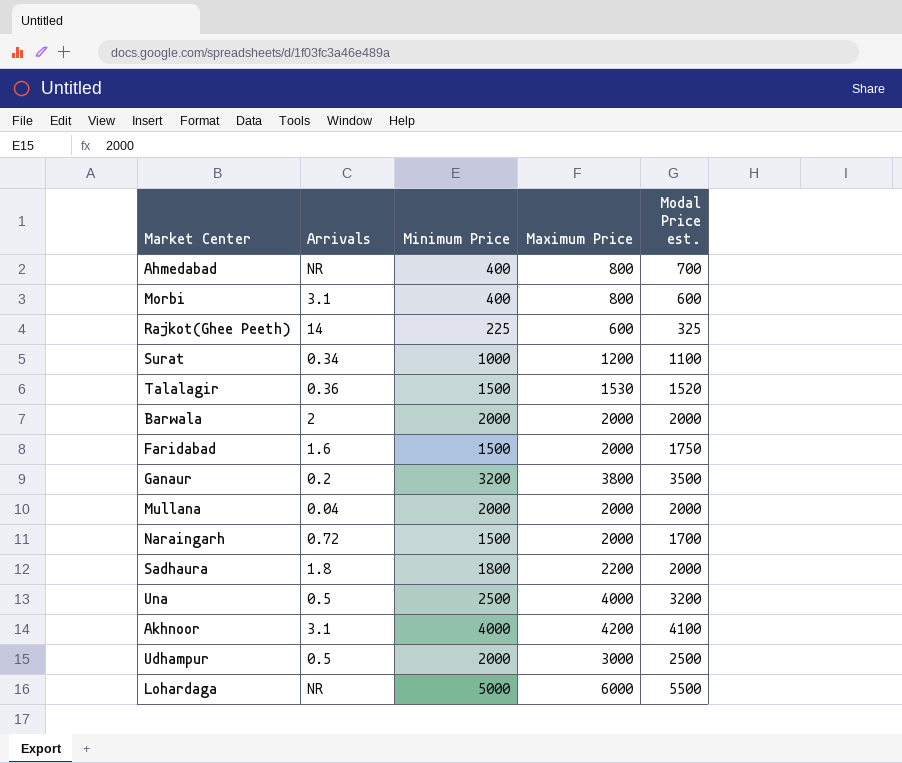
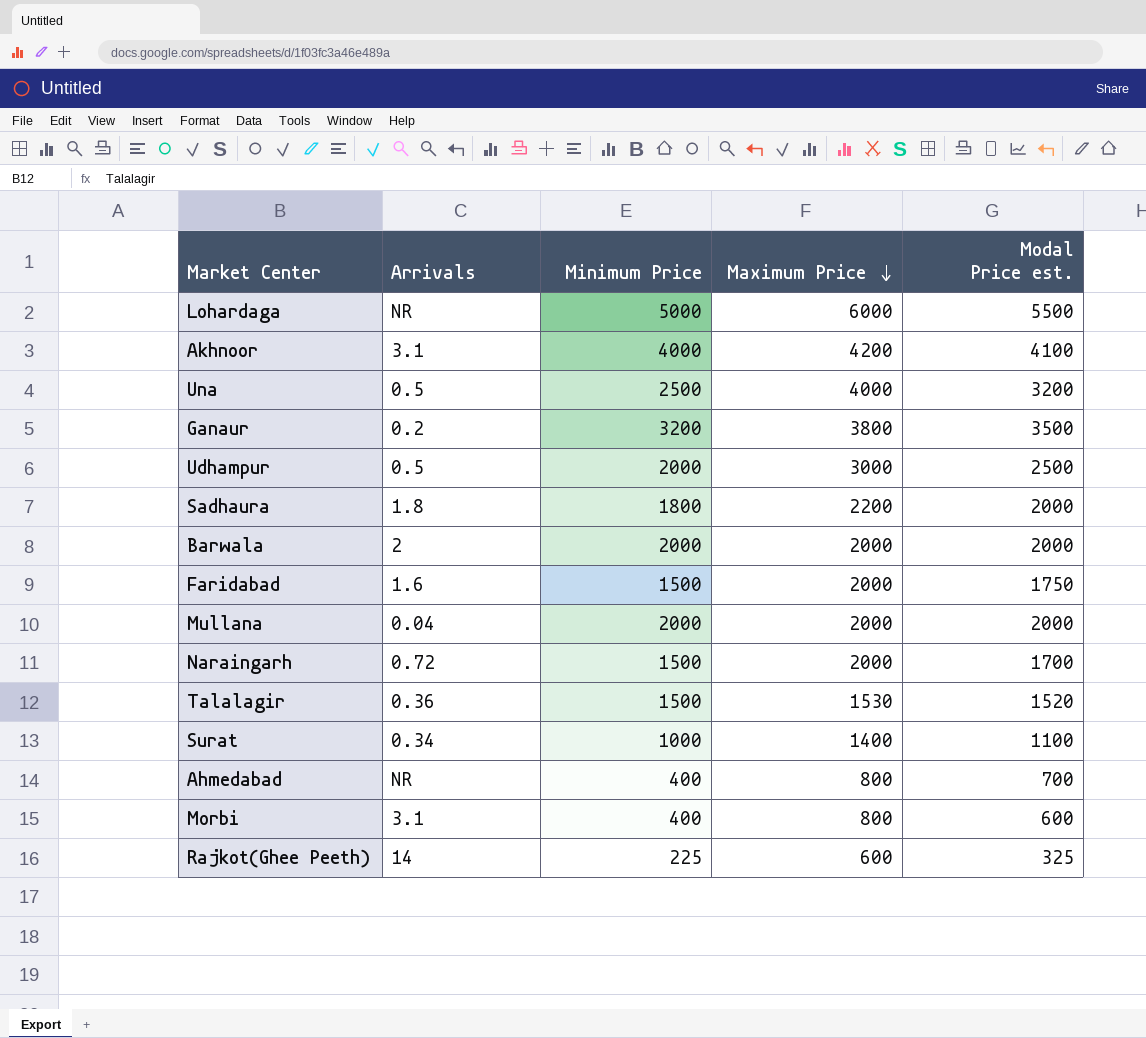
row order: none -> Maximum Price descending
Surat | Maximum Price: 1200 -> 1400

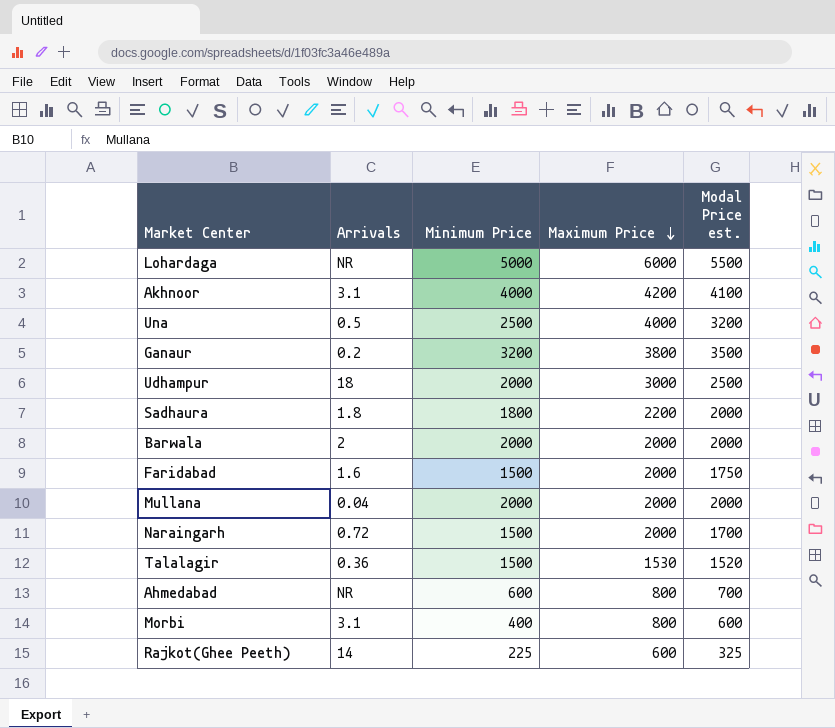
row Surat: 0.34 | 1000 | 1400 | 1100 -> none
Udhampur | Arrivals: 0.5 -> 18
Ahmedabad | Minimum Price: 400 -> 600

